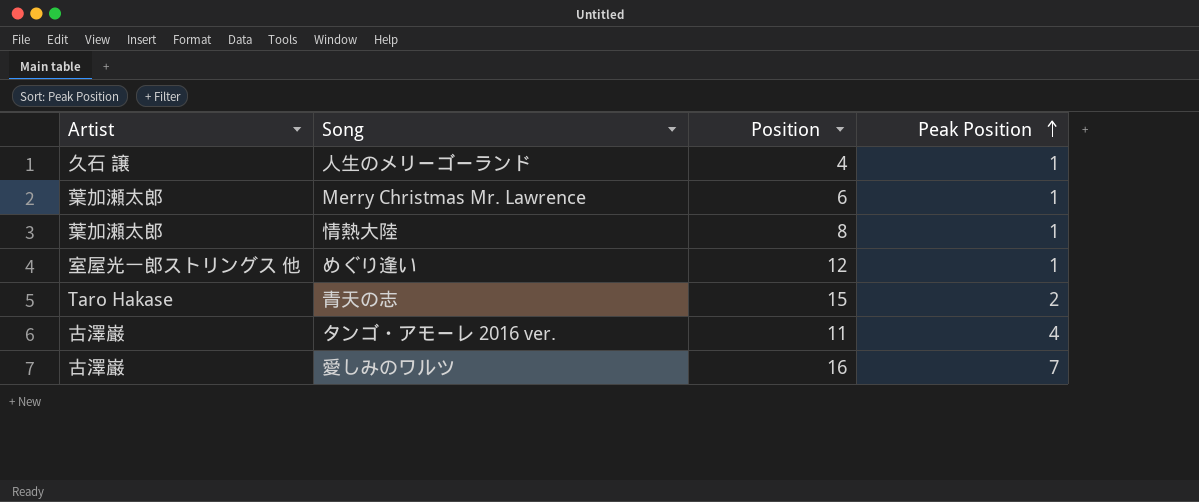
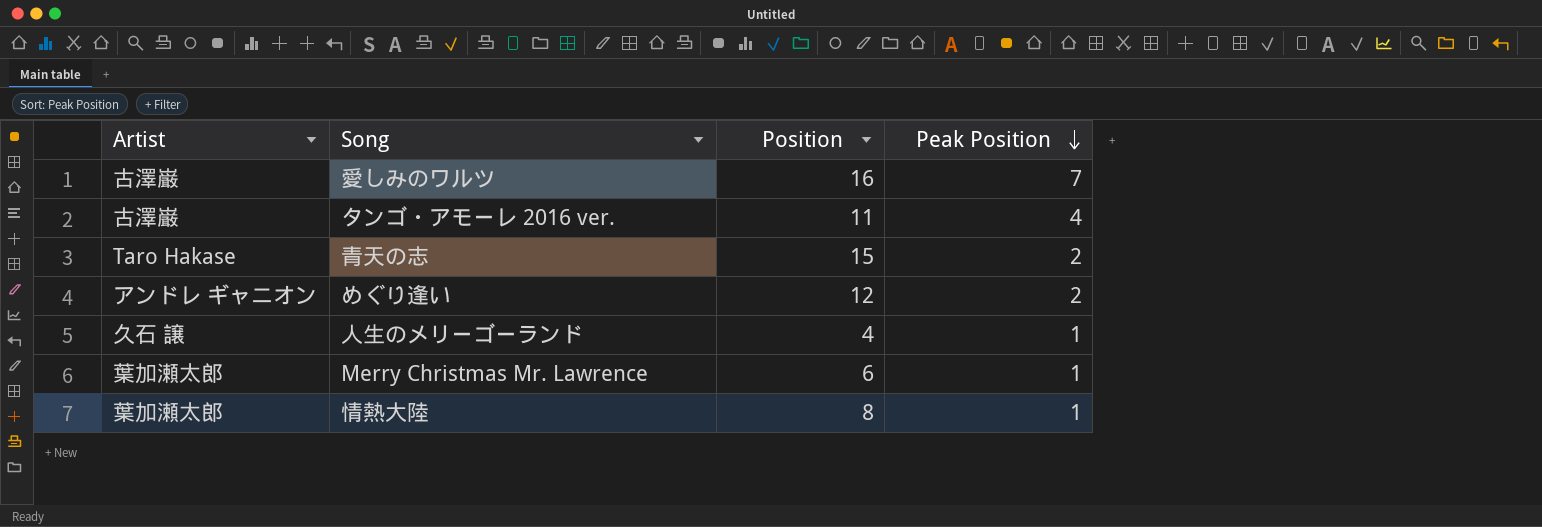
row order: Peak Position ascending -> Peak Position descending
めぐり逢い | Artist: 室屋光一郎ストリングス 他 -> アンドレ ギャニオン
めぐり逢い | Peak Position: 1 -> 2

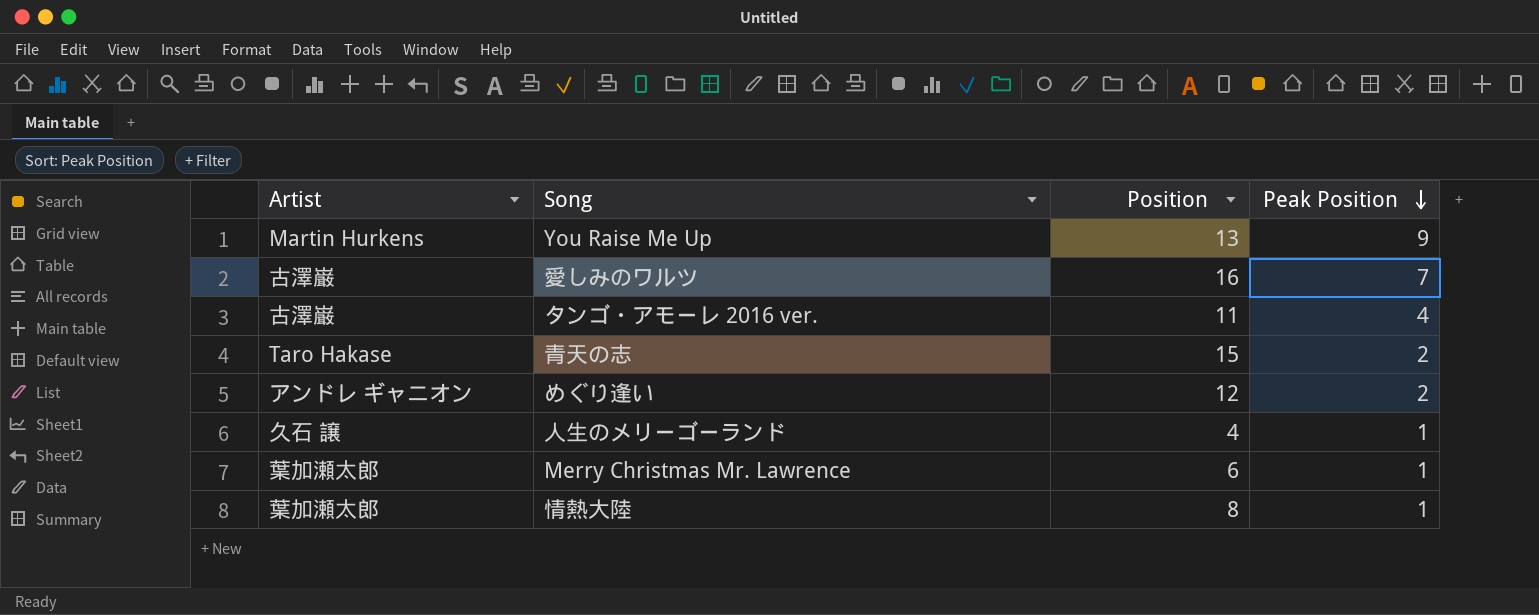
row You Raise Me Up: none -> Martin Hurkens | 13 | 9

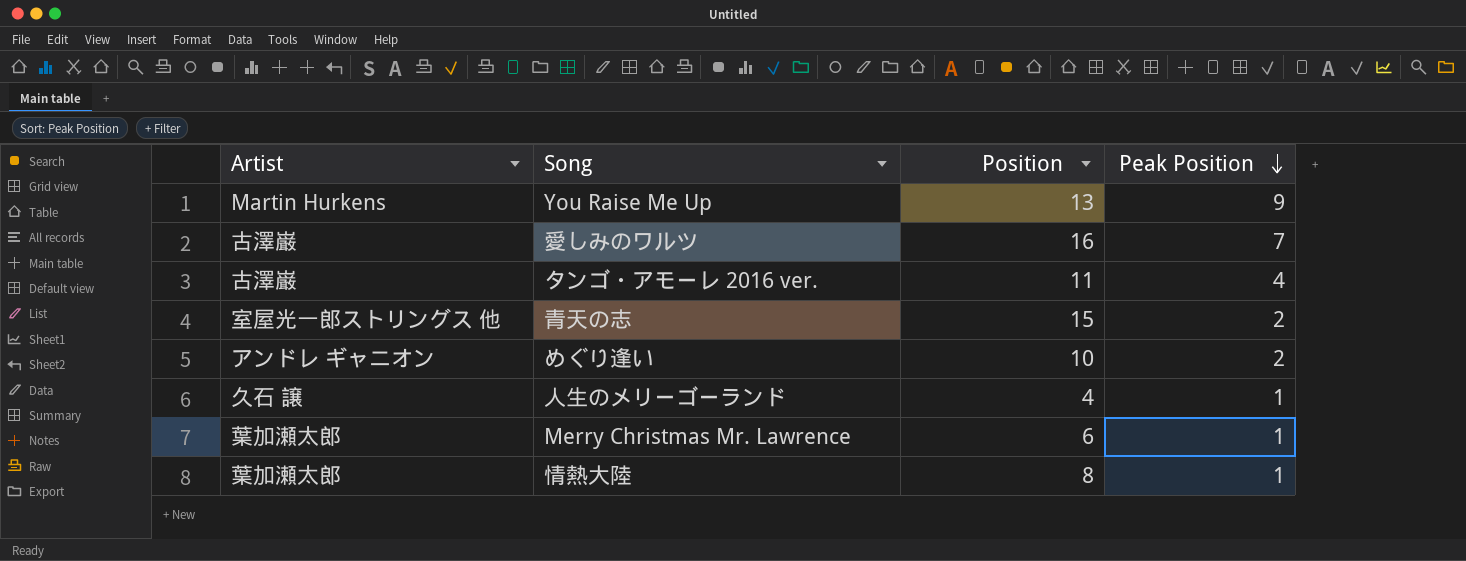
青天の志 | Artist: Taro Hakase -> 室屋光一郎ストリングス 他
めぐり逢い | Position: 12 -> 10

